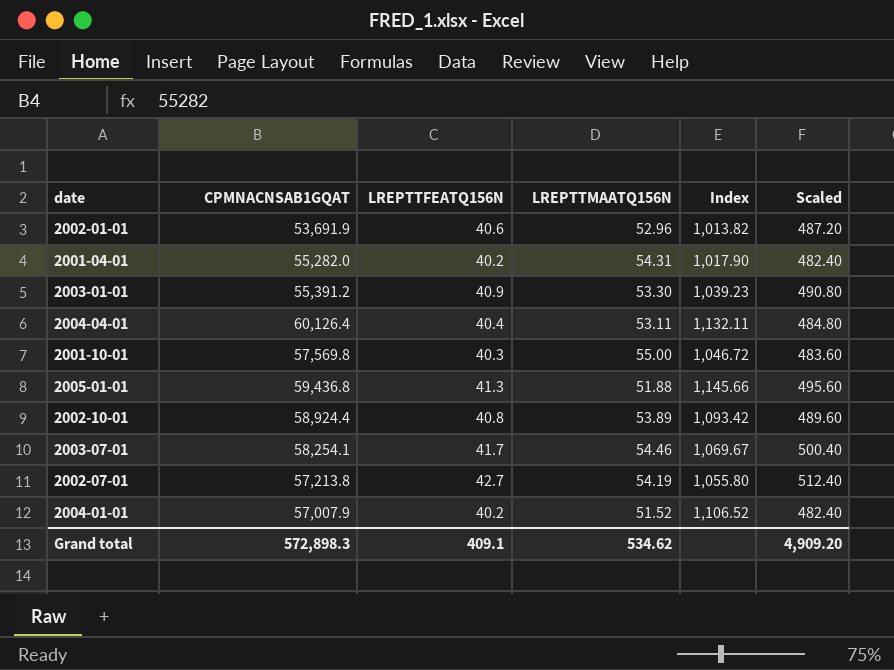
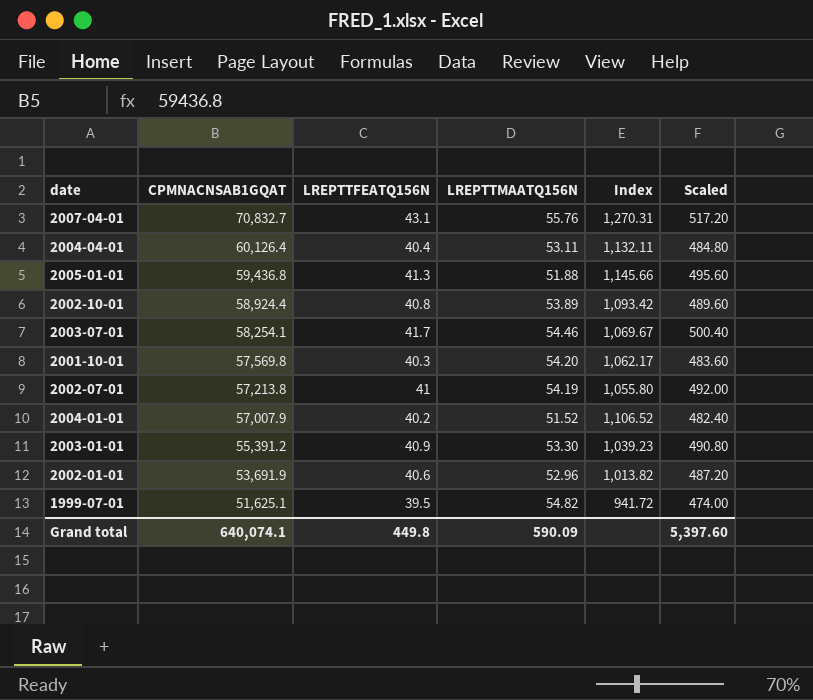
row order: none -> CPMNACNSAB1GQAT descending
row 2001-04-01: 55,282.0 | 40.2 | 54.31 | 1,017.90 | 482.40 -> none
row 2007-04-01: none -> 70,832.7 | 43.1 | 55.76 | 1,270.31 | 517.20
2001-10-01 | LREPTTMAATQ156N: 55.00 -> 54.20
2001-10-01 | Index: 1,046.72 -> 1,062.17
2002-07-01 | LREPTTFEATQ156N: 42.7 -> 41
2002-07-01 | Scaled: 512.40 -> 492.00
row 1999-07-01: none -> 51,625.1 | 39.5 | 54.82 | 941.72 | 474.00
Grand total | CPMNACNSAB1GQAT: 572,898.3 -> 640,074.1
Grand total | LREPTTFEATQ156N: 409.1 -> 449.8
Grand total | LREPTTMAATQ156N: 534.62 -> 590.09
Grand total | Scaled: 4,909.20 -> 5,397.60

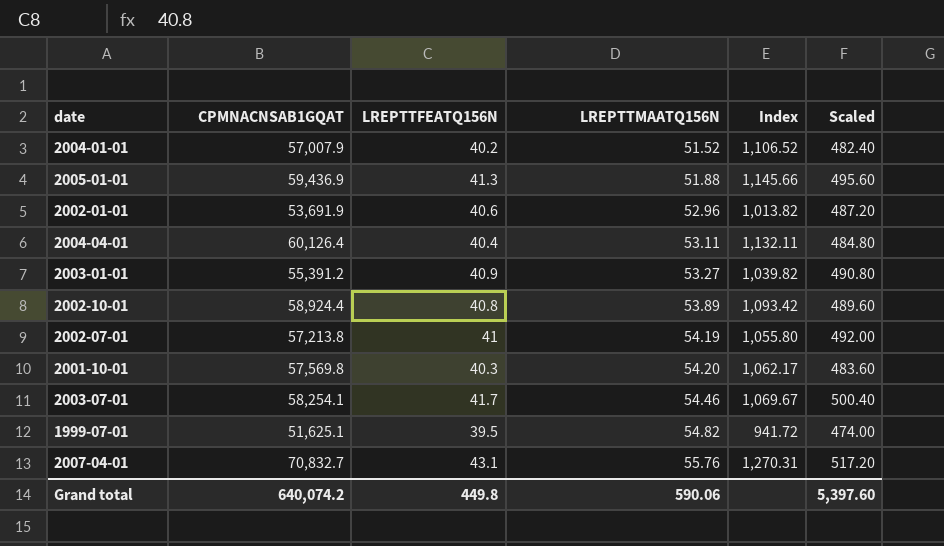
row order: CPMNACNSAB1GQAT descending -> LREPTTMAATQ156N ascending
2005-01-01 | CPMNACNSAB1GQAT: 59,436.8 -> 59,436.9
2003-01-01 | LREPTTMAATQ156N: 53.30 -> 53.27
2003-01-01 | Index: 1,039.23 -> 1,039.82
Grand total | CPMNACNSAB1GQAT: 640,074.1 -> 640,074.2
Grand total | LREPTTMAATQ156N: 590.09 -> 590.06

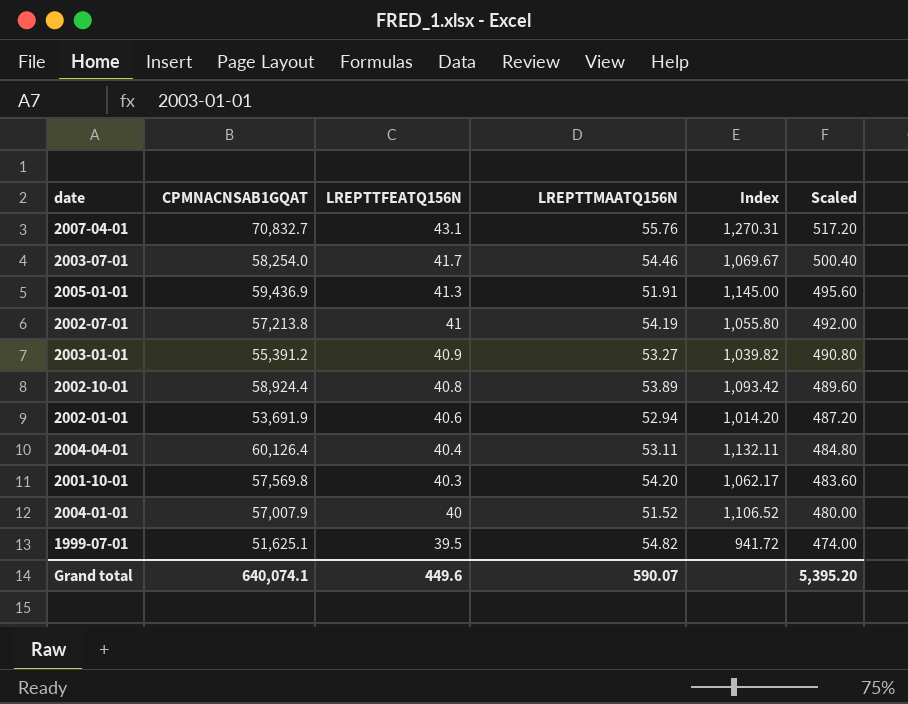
row order: LREPTTMAATQ156N ascending -> LREPTTFEATQ156N descending
2003-07-01 | CPMNACNSAB1GQAT: 58,254.1 -> 58,254.0
2005-01-01 | LREPTTMAATQ156N: 51.88 -> 51.91
2005-01-01 | Index: 1,145.66 -> 1,145.00
2002-01-01 | LREPTTMAATQ156N: 52.96 -> 52.94
2002-01-01 | Index: 1,013.82 -> 1,014.20
2004-01-01 | LREPTTFEATQ156N: 40.2 -> 40
2004-01-01 | Scaled: 482.40 -> 480.00
Grand total | CPMNACNSAB1GQAT: 640,074.2 -> 640,074.1
Grand total | LREPTTFEATQ156N: 449.8 -> 449.6
Grand total | LREPTTMAATQ156N: 590.06 -> 590.07
Grand total | Scaled: 5,397.60 -> 5,395.20

